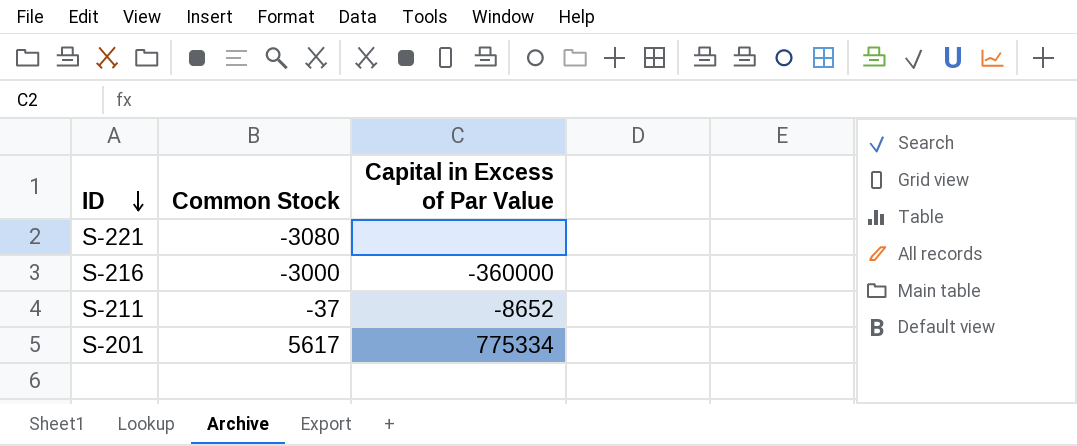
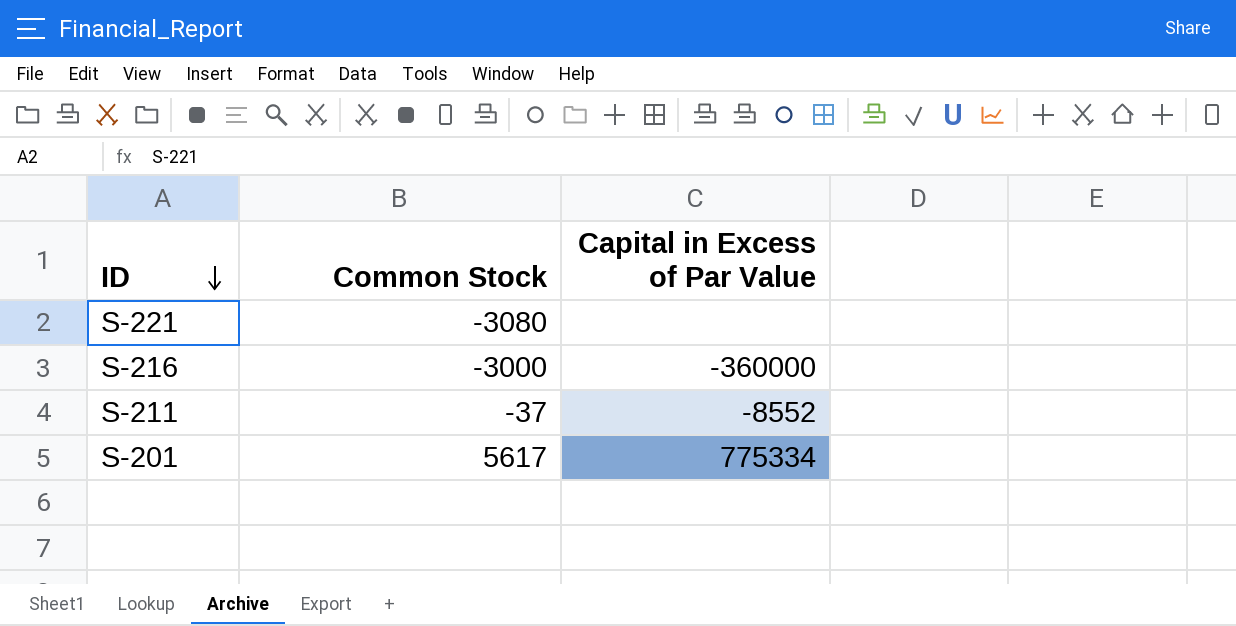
S-211 | Capital in Excess of Par Value: -8652 -> -8552

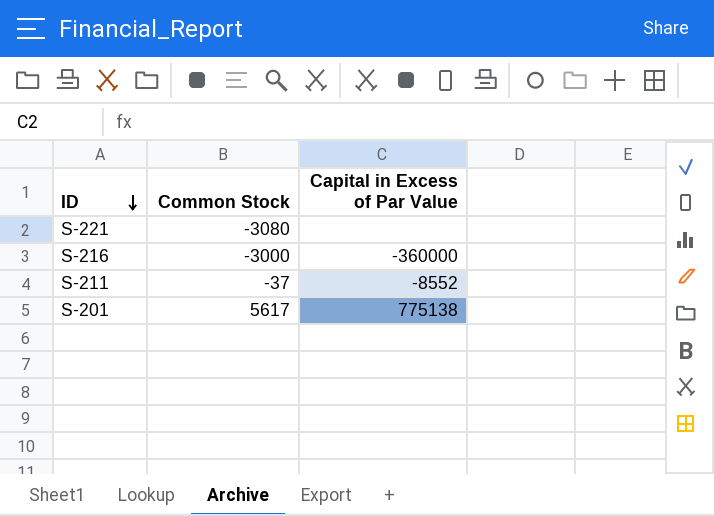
S-201 | Capital in Excess of Par Value: 775334 -> 775138

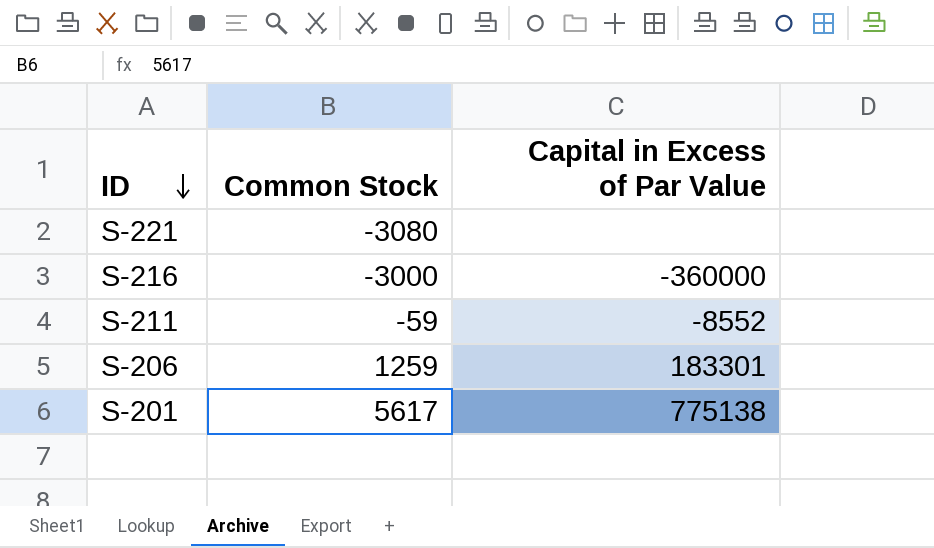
S-211 | Common Stock: -37 -> -59
row S-206: none -> 1259 | 183301

